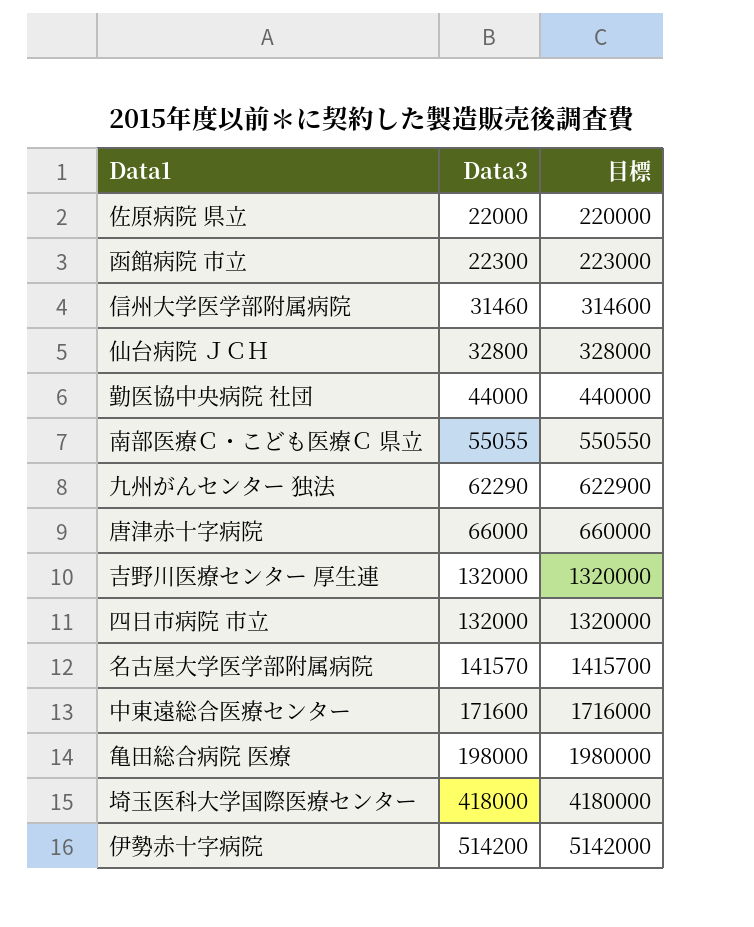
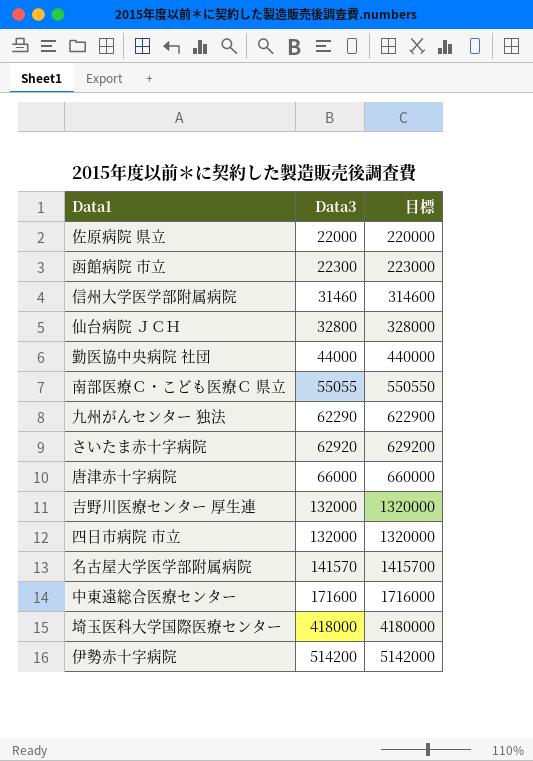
row 亀田総合病院 医療: 198000 | 1980000 -> none
row さいたま赤十字病院: none -> 62920 | 629200

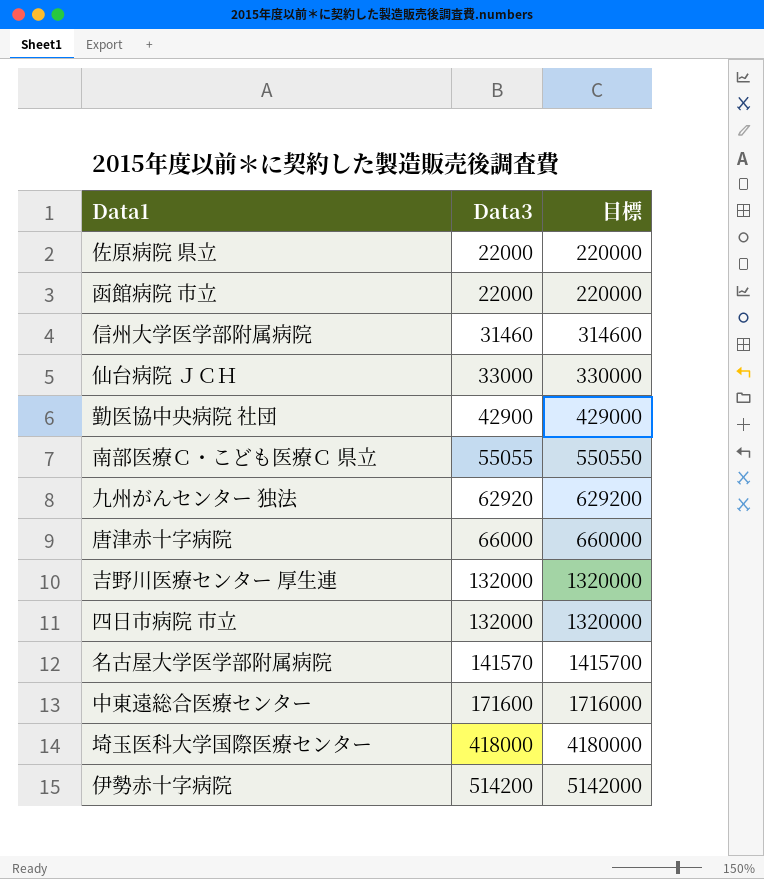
row さいたま赤十字病院: 62920 | 629200 -> none
函館病院 市立 | Data3: 22300 -> 22000
函館病院 市立 | 目標: 223000 -> 220000
仙台病院 ＪＣＨ | Data3: 32800 -> 33000
仙台病院 ＪＣＨ | 目標: 328000 -> 330000
勤医協中央病院 社団 | Data3: 44000 -> 42900
勤医協中央病院 社団 | 目標: 440000 -> 429000
九州がんセンター 独法 | Data3: 62290 -> 62920
九州がんセンター 独法 | 目標: 622900 -> 629200

